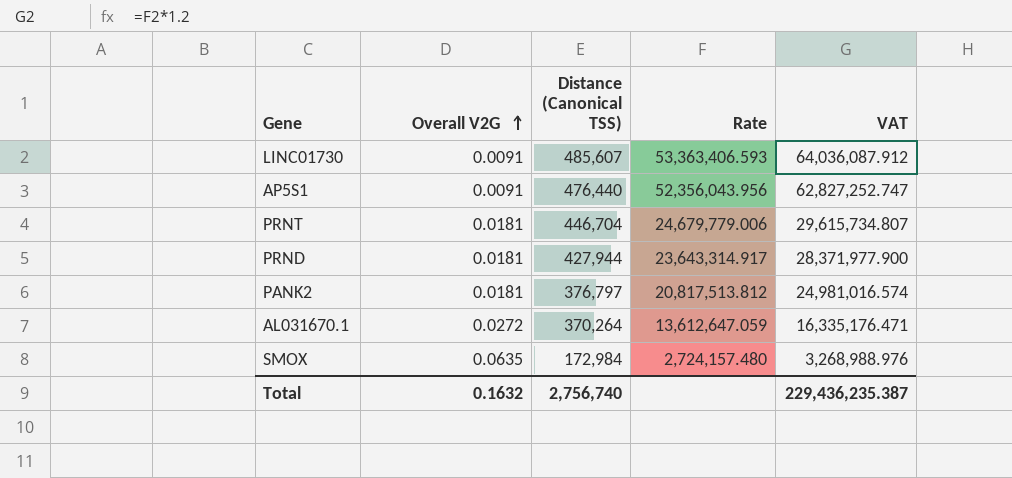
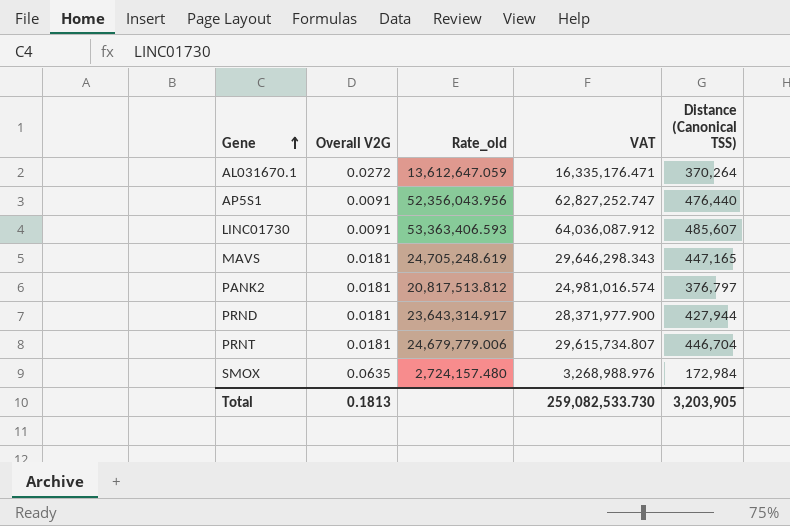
row order: Overall V2G ascending -> Gene ascending
column name: Rate -> Rate_old
column Distance (Canonical TSS) | position: 3 -> 5
row MAVS: none -> 0.0181 | 24,705,248.619 | 29,646,298.343 | 447,165
Total | Overall V2G: 0.1632 -> 0.1813
Total | VAT: 229,436,235.387 -> 259,082,533.730
Total | Distance (Canonical TSS): 2,756,740 -> 3,203,905

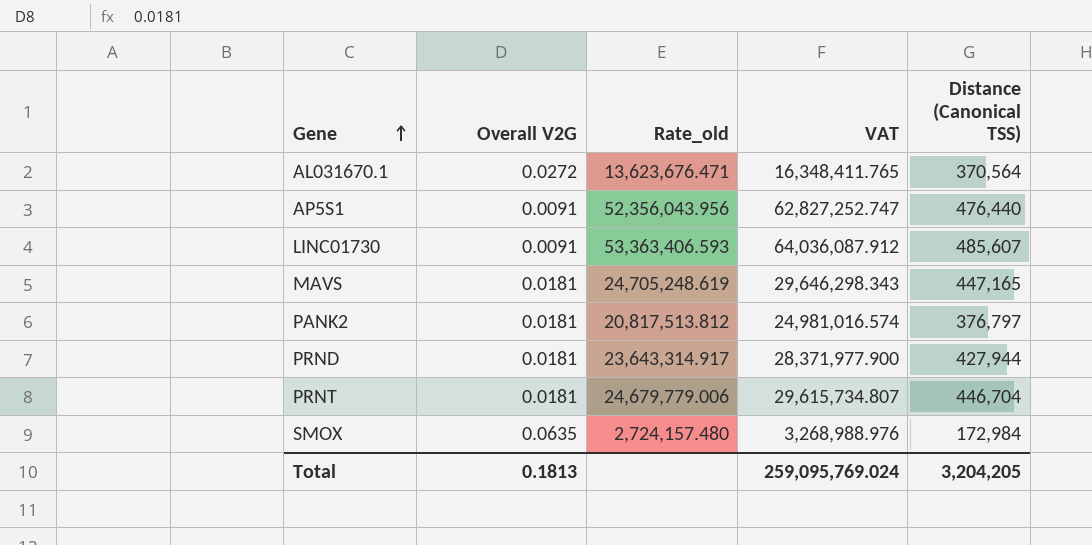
AL031670.1 | Rate_old: 13,612,647.059 -> 13,623,676.471
AL031670.1 | VAT: 16,335,176.471 -> 16,348,411.765
AL031670.1 | Distance (Canonical TSS): 370,264 -> 370,564
Total | VAT: 259,082,533.730 -> 259,095,769.024
Total | Distance (Canonical TSS): 3,203,905 -> 3,204,205

